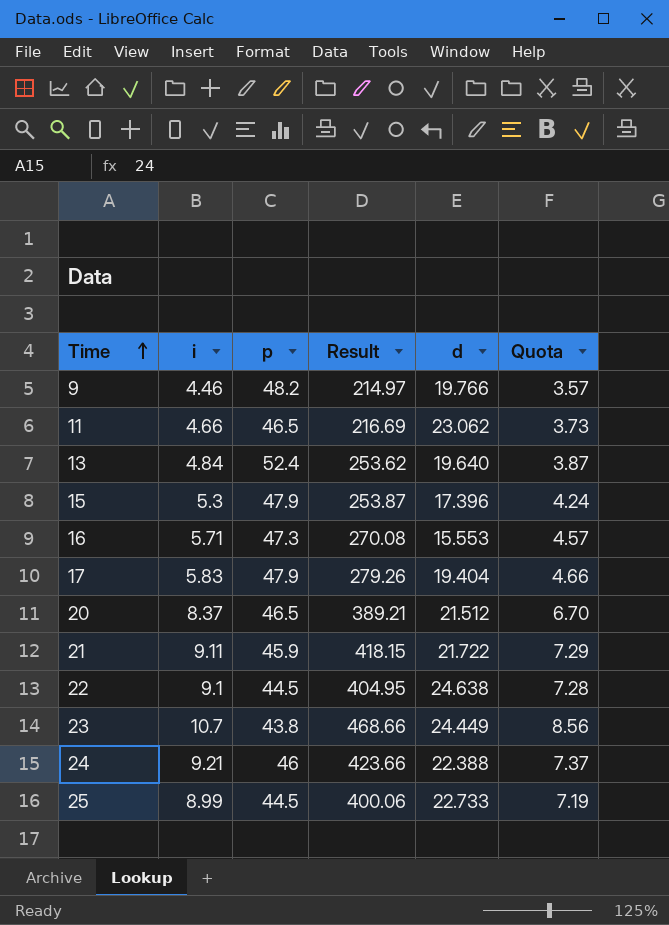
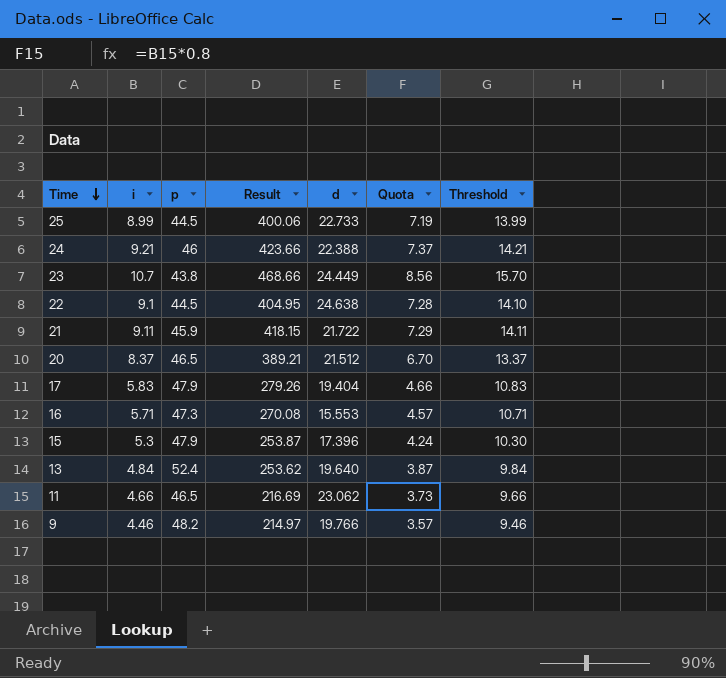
row order: Time ascending -> Time descending
column Threshold | formula: none -> [i] + 5

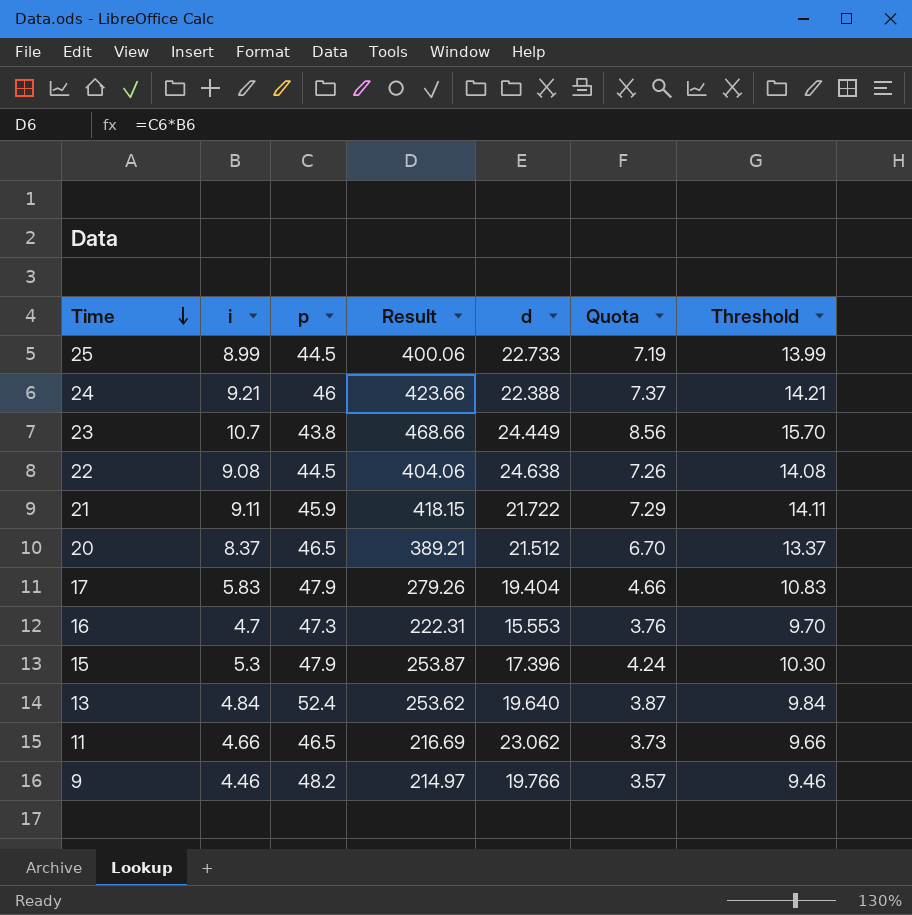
22 | i: 9.1 -> 9.08
22 | Result: 404.95 -> 404.06
22 | Quota: 7.28 -> 7.26
22 | Threshold: 14.10 -> 14.08
16 | i: 5.71 -> 4.7
16 | Result: 270.08 -> 222.31
16 | Quota: 4.57 -> 3.76
16 | Threshold: 10.71 -> 9.70

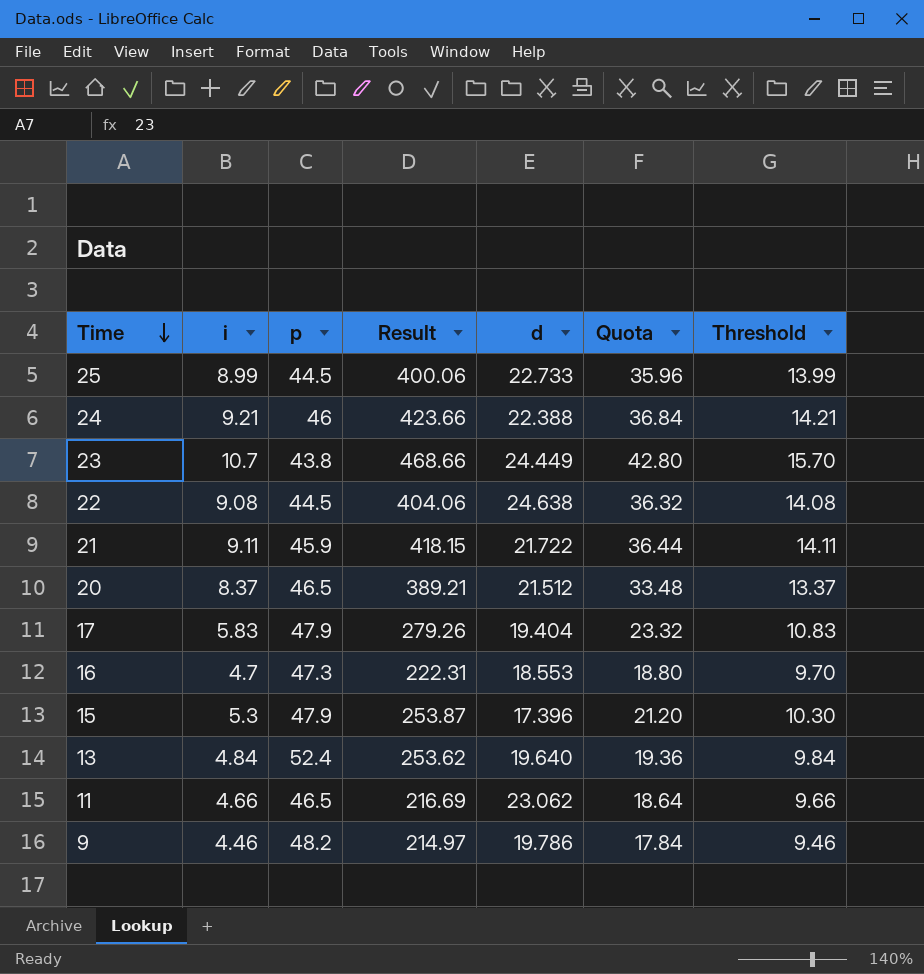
column Quota | formula: [i] * 0.8 -> [i] * 4
16 | d: 15.553 -> 18.553
9 | d: 19.766 -> 19.786

